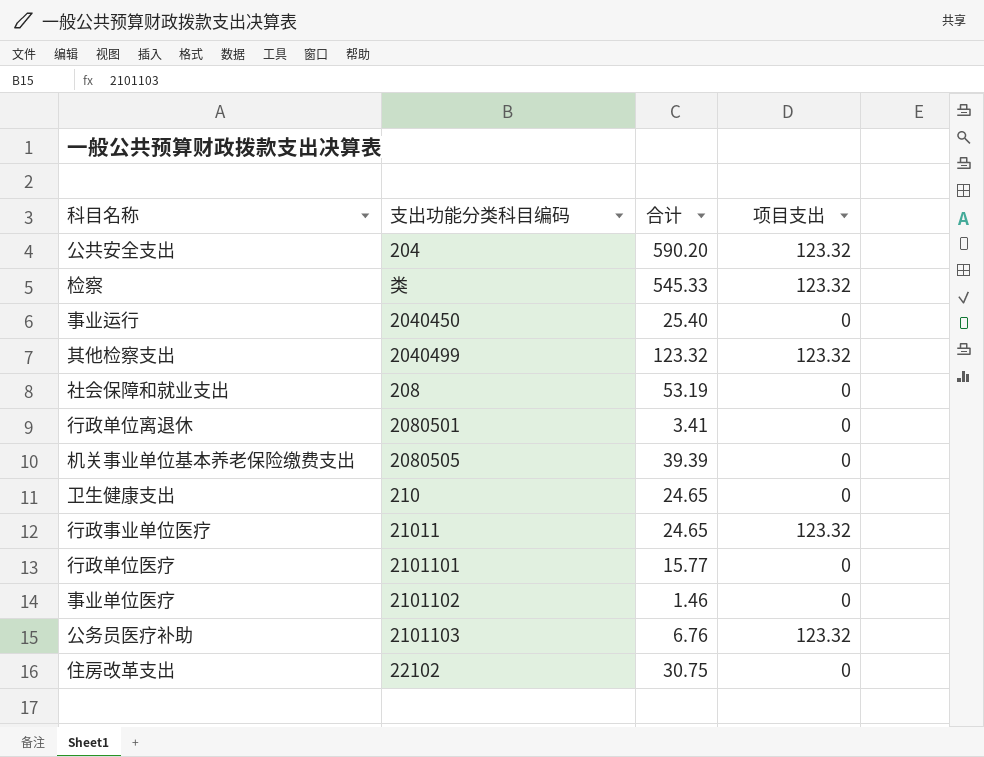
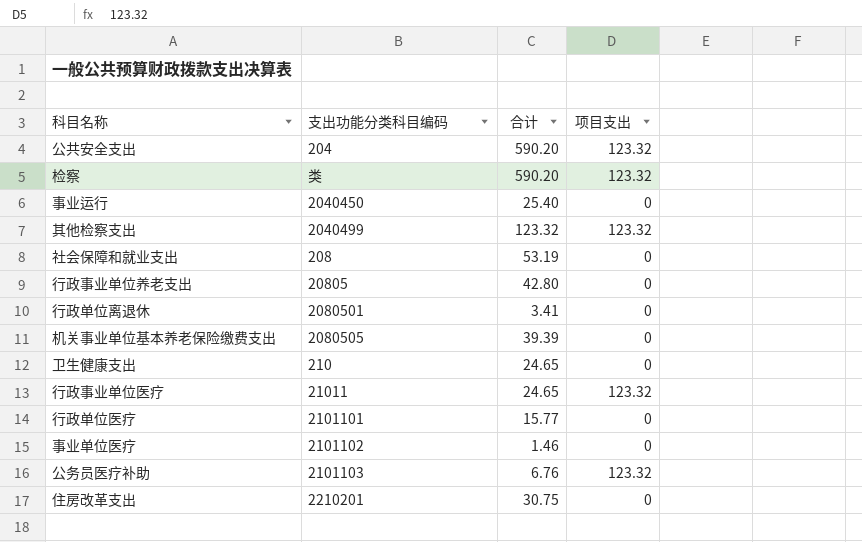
检察 | 合计: 545.33 -> 590.20
row 行政事业单位养老支出: none -> 20805 | 42.80 | 0
住房改革支出 | 支出功能分类科目编码: 22102 -> 2210201

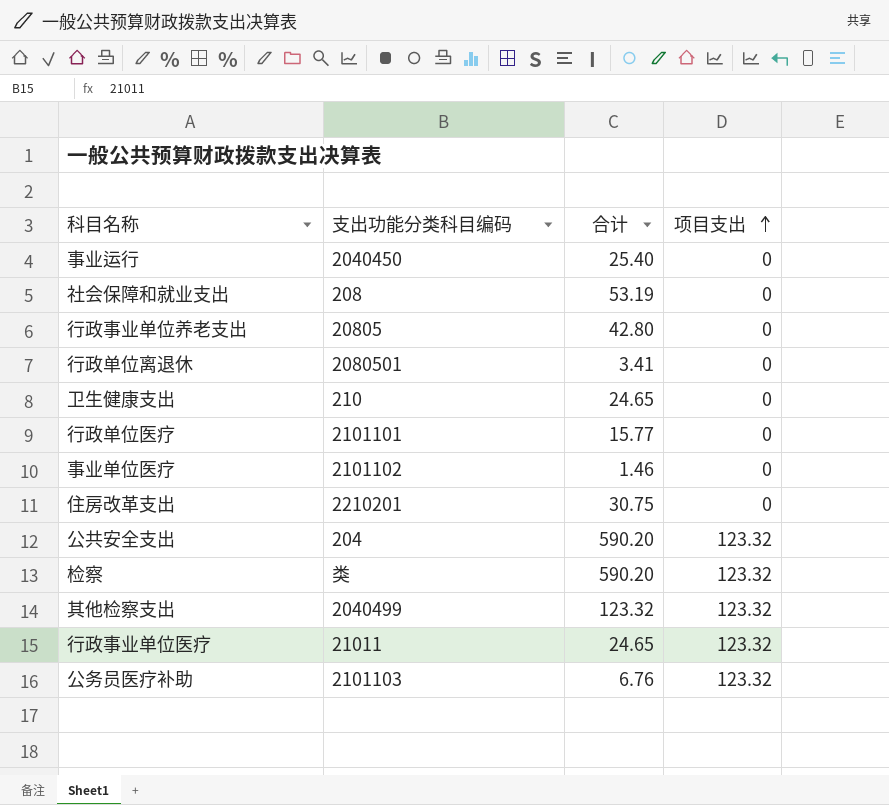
row order: none -> 项目支出 ascending
row 机关事业单位基本养老保险缴费支出: 2080505 | 39.39 | 0 -> none

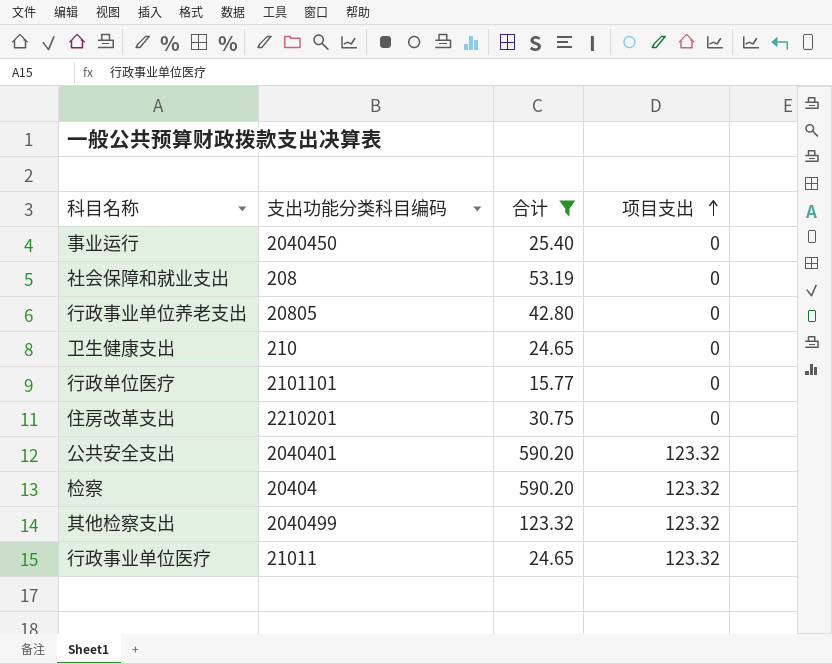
filter: none -> 合计 >= 15.77
公共安全支出 | 支出功能分类科目编码: 204 -> 2040401
检察 | 支出功能分类科目编码: 类 -> 20404

